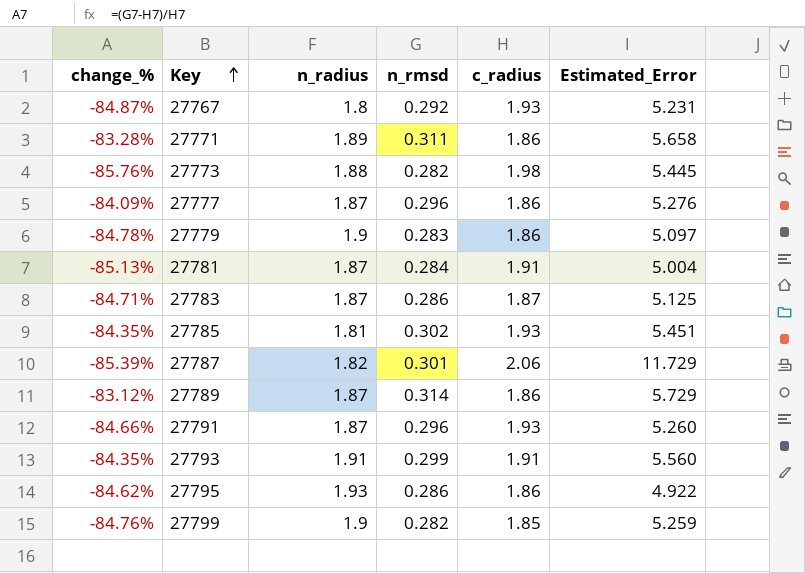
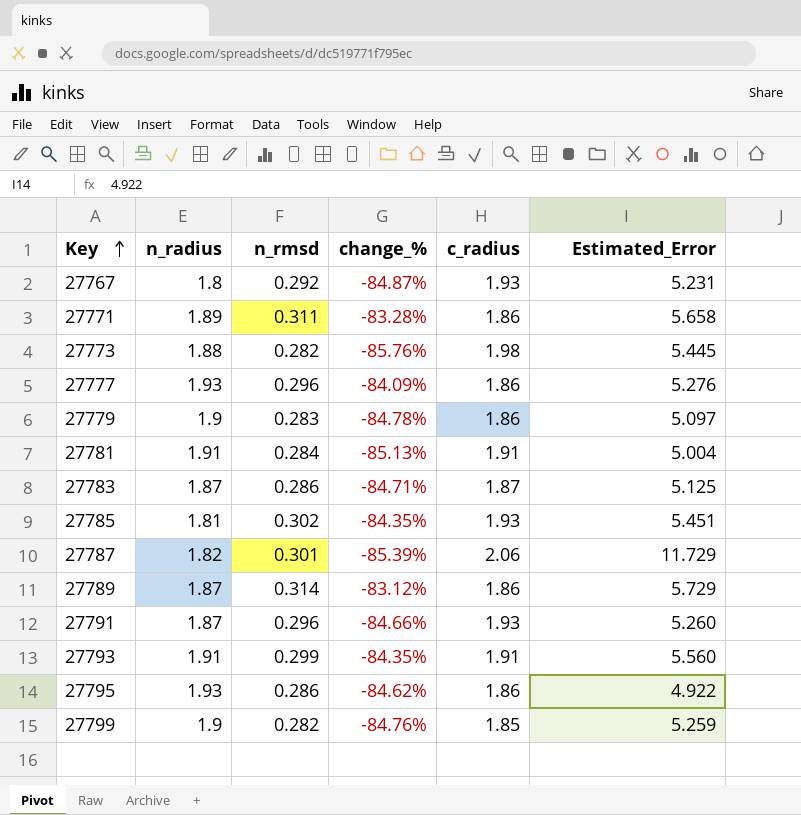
column change_% | position: 1 -> 4
27777 | n_radius: 1.87 -> 1.93
27781 | n_radius: 1.87 -> 1.91

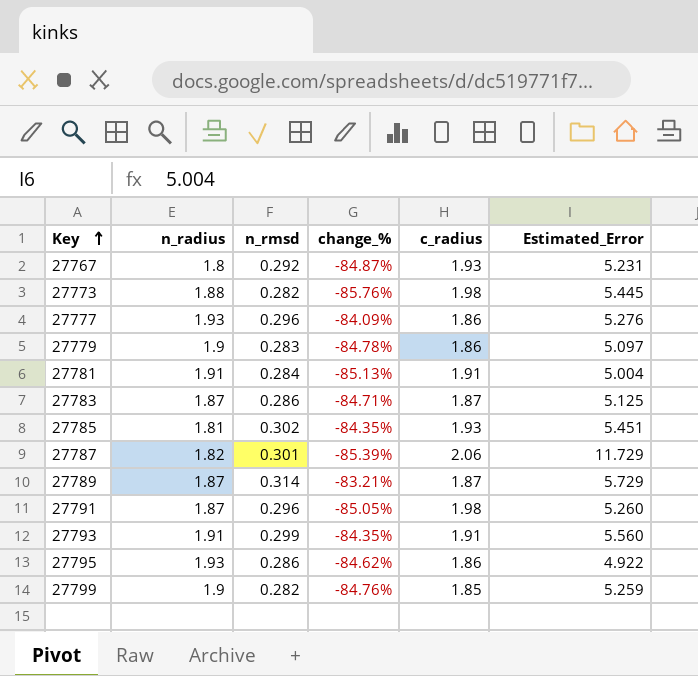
row 27771: 1.89 | 0.311 | -83.28% | 1.86 | 5.658 -> none
27789 | change_%: -83.12% -> -83.21%
27789 | c_radius: 1.86 -> 1.87
27791 | change_%: -84.66% -> -85.05%
27791 | c_radius: 1.93 -> 1.98

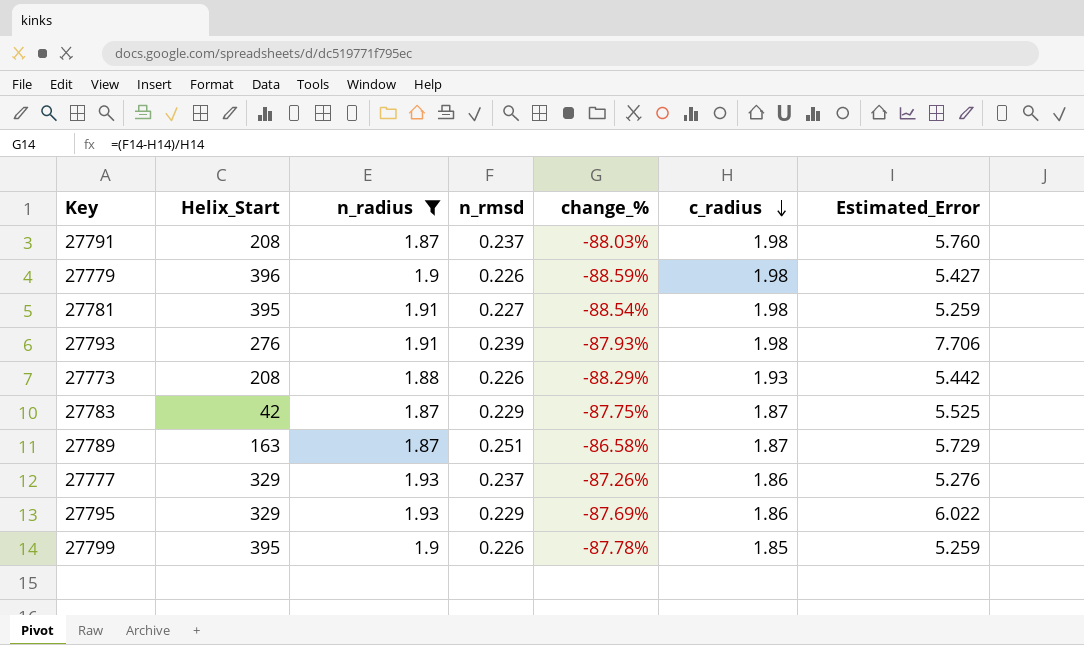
filter: none -> n_radius >= 1.87
row order: Key ascending -> c_radius descending
column Helix_Start | position: none -> 2
27791 | n_rmsd: 0.296 -> 0.237
27791 | change_%: -85.05% -> -88.03%
27791 | Estimated_Error: 5.260 -> 5.760
27779 | n_rmsd: 0.283 -> 0.226
27779 | change_%: -84.78% -> -88.59%
27779 | c_radius: 1.86 -> 1.98
27779 | Estimated_Error: 5.097 -> 5.427
27781 | n_rmsd: 0.284 -> 0.227
27781 | change_%: -85.13% -> -88.54%
27781 | c_radius: 1.91 -> 1.98
27781 | Estimated_Error: 5.004 -> 5.259
27793 | n_rmsd: 0.299 -> 0.239
27793 | change_%: -84.35% -> -87.93%
27793 | c_radius: 1.91 -> 1.98
27793 | Estimated_Error: 5.560 -> 7.706
27773 | n_rmsd: 0.282 -> 0.226
27773 | change_%: -85.76% -> -88.29%
27773 | c_radius: 1.98 -> 1.93
27773 | Estimated_Error: 5.445 -> 5.442
27783 | n_rmsd: 0.286 -> 0.229
27783 | change_%: -84.71% -> -87.75%
27783 | Estimated_Error: 5.125 -> 5.525
27789 | n_rmsd: 0.314 -> 0.251
27789 | change_%: -83.21% -> -86.58%
27777 | n_rmsd: 0.296 -> 0.237
27777 | change_%: -84.09% -> -87.26%
27795 | n_rmsd: 0.286 -> 0.229
27795 | change_%: -84.62% -> -87.69%
27795 | Estimated_Error: 4.922 -> 6.022
27799 | n_rmsd: 0.282 -> 0.226
27799 | change_%: -84.76% -> -87.78%

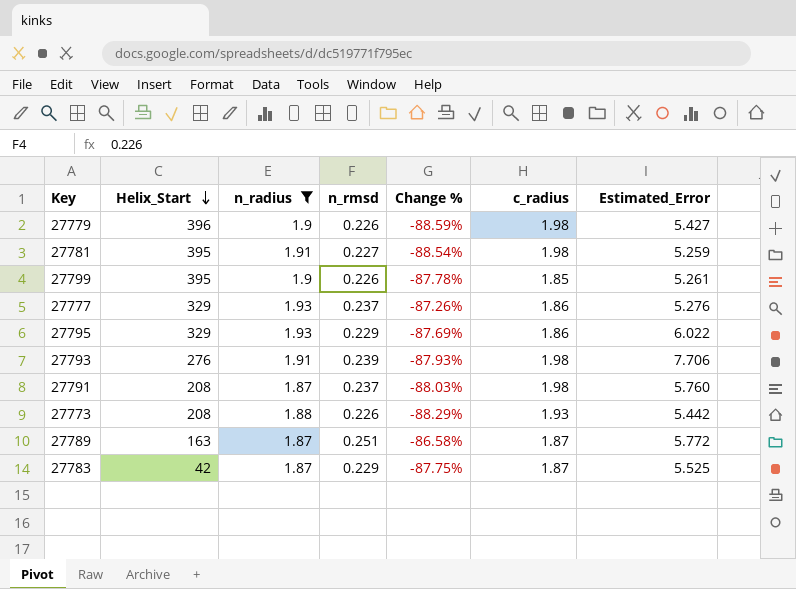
row order: c_radius descending -> Helix_Start descending
column name: change_% -> Change %
27799 | Estimated_Error: 5.259 -> 5.261
27789 | Estimated_Error: 5.729 -> 5.772

